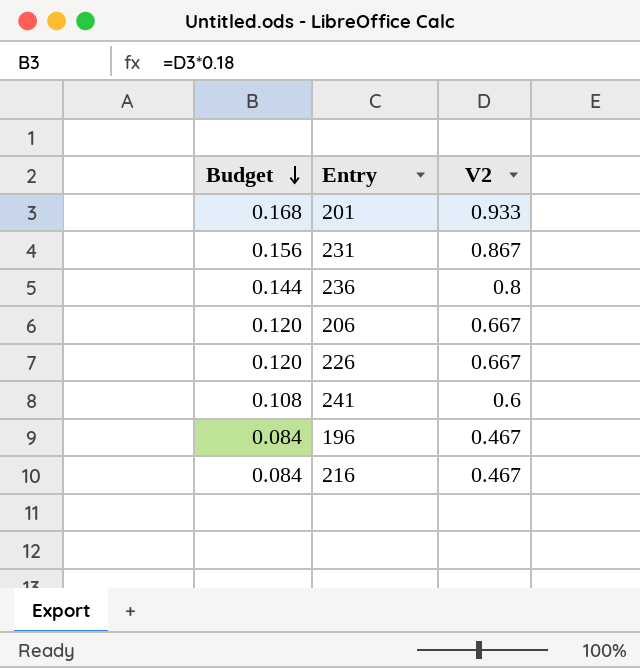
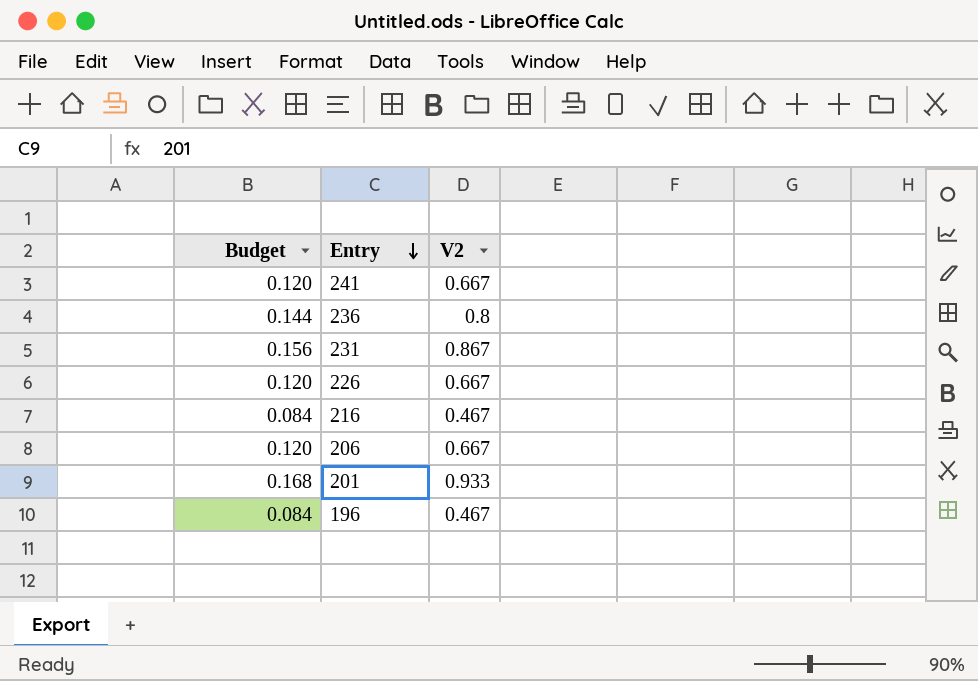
row order: Budget descending -> Entry descending
241 | Budget: 0.108 -> 0.120
241 | V2: 0.6 -> 0.667

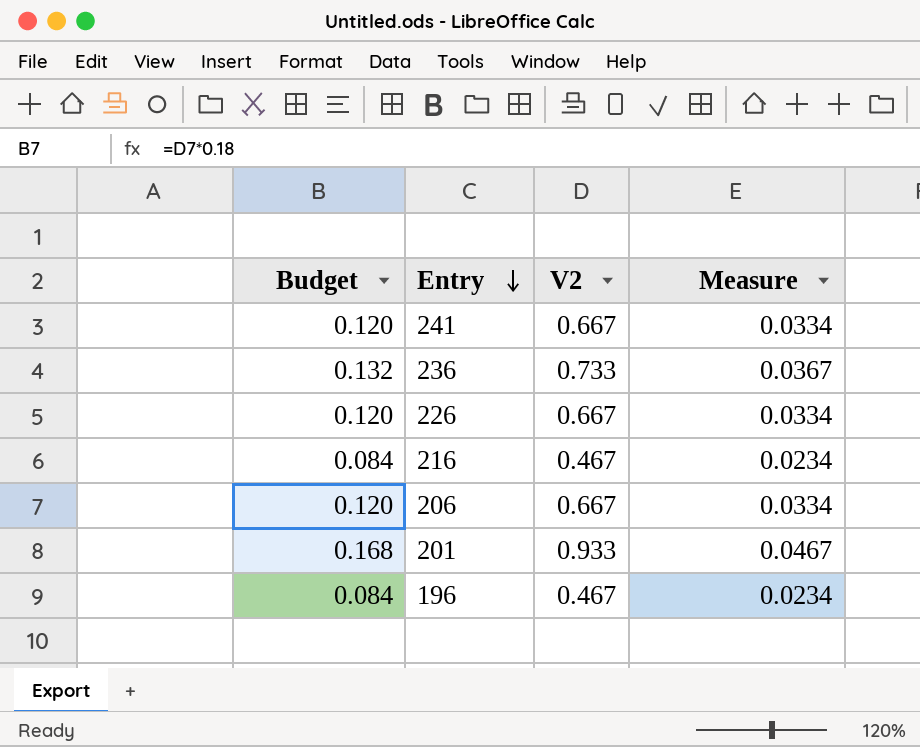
column Measure | formula: none -> [V2] * 0.05
row 231: 0.156 | 0.867 -> none
236 | Budget: 0.144 -> 0.132
236 | V2: 0.8 -> 0.733

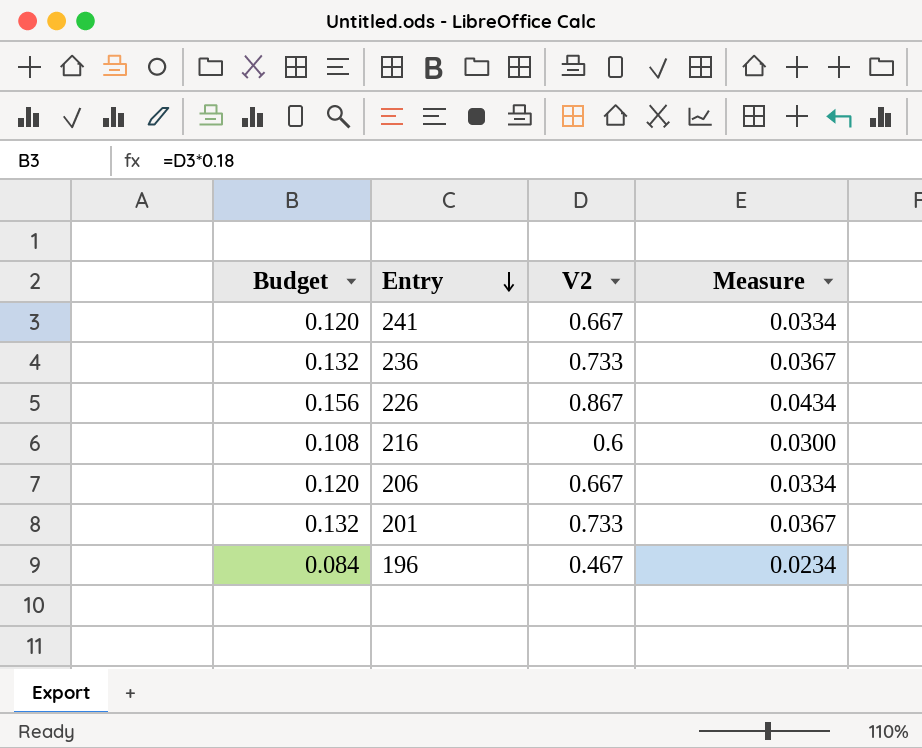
226 | Budget: 0.120 -> 0.156
226 | V2: 0.667 -> 0.867
226 | Measure: 0.0334 -> 0.0434
216 | Budget: 0.084 -> 0.108
216 | V2: 0.467 -> 0.6
216 | Measure: 0.0234 -> 0.0300
201 | Budget: 0.168 -> 0.132
201 | V2: 0.933 -> 0.733
201 | Measure: 0.0467 -> 0.0367

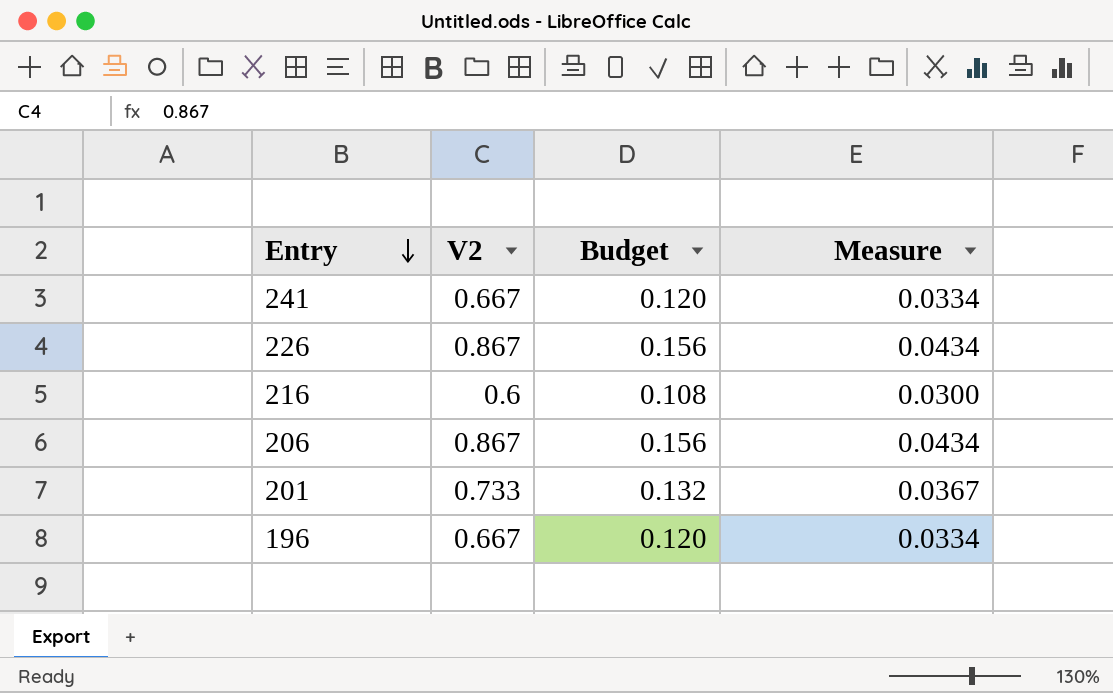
column Budget | position: 1 -> 3
row 236: 0.132 | 0.733 | 0.0367 -> none
206 | V2: 0.667 -> 0.867
206 | Budget: 0.120 -> 0.156
206 | Measure: 0.0334 -> 0.0434
196 | V2: 0.467 -> 0.667
196 | Budget: 0.084 -> 0.120
196 | Measure: 0.0234 -> 0.0334

